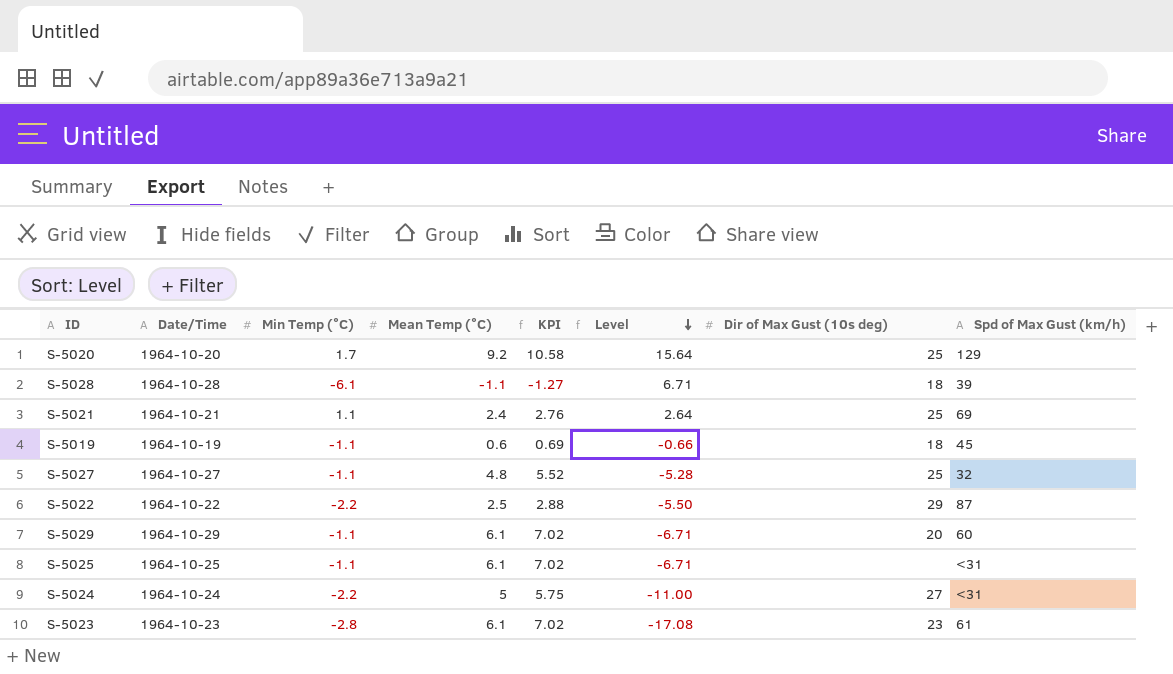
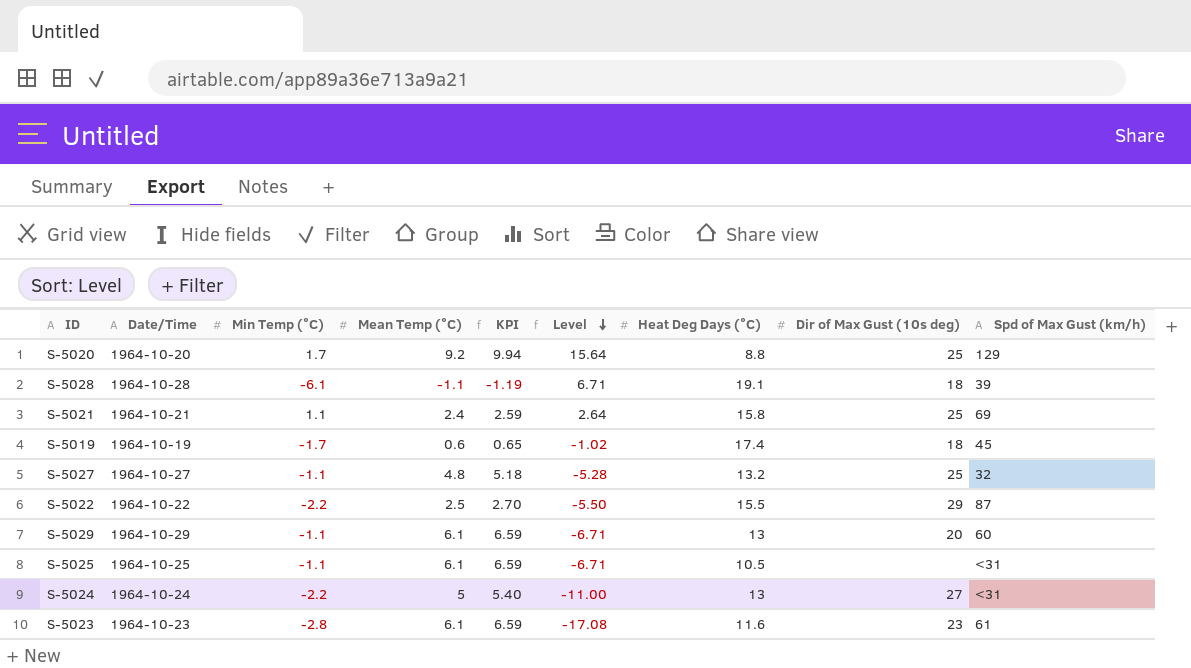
column KPI | formula: [Mean Temp (°C)] * 1.15 -> [Mean Temp (°C)] * 1.08
column Heat Deg Days (°C) | position: none -> 7
S-5019 | Min Temp (°C): -1.1 -> -1.7
S-5019 | Level: -0.66 -> -1.02

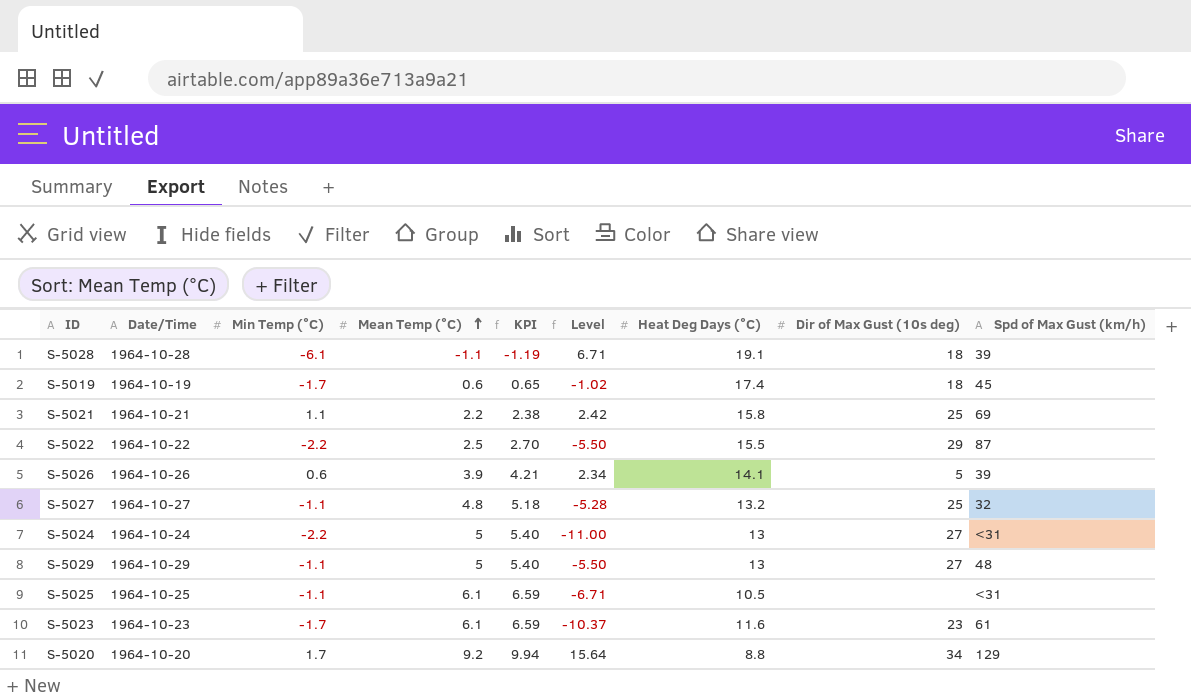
row order: Level descending -> Mean Temp (°C) ascending
S-5021 | Mean Temp (°C): 2.4 -> 2.2
S-5021 | KPI: 2.59 -> 2.38
S-5021 | Level: 2.64 -> 2.42
row S-5026: none -> 1964-10-26 | 0.6 | 3.9 | 4.21 | 2.34 | 14.1 | 5 | 39
S-5029 | Mean Temp (°C): 6.1 -> 5
S-5029 | KPI: 6.59 -> 5.40
S-5029 | Level: -6.71 -> -5.50
S-5029 | Dir of Max Gust (10s deg): 20 -> 27
S-5029 | Spd of Max Gust (km/h): 60 -> 48
S-5023 | Min Temp (°C): -2.8 -> -1.7
S-5023 | Level: -17.08 -> -10.37
S-5020 | Dir of Max Gust (10s deg): 25 -> 34

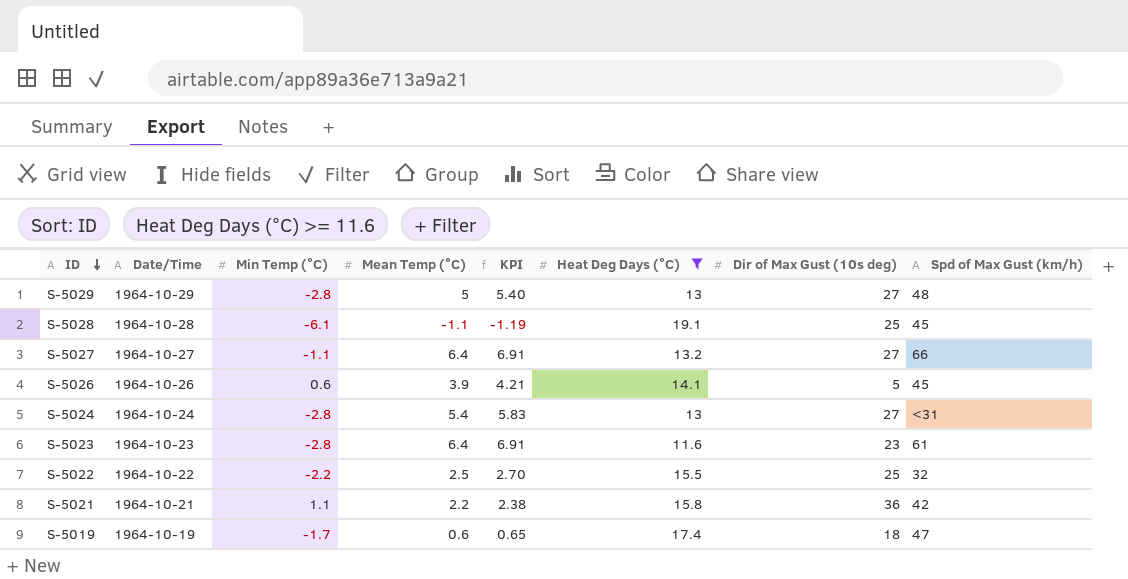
filter: none -> Heat Deg Days (°C) >= 11.6
row order: Mean Temp (°C) ascending -> ID descending
column Level | formula: [Min Temp (°C)] * [Mean Temp (°C)] -> none
S-5029 | Min Temp (°C): -1.1 -> -2.8
S-5028 | Dir of Max Gust (10s deg): 18 -> 25
S-5028 | Spd of Max Gust (km/h): 39 -> 45
S-5027 | Mean Temp (°C): 4.8 -> 6.4
S-5027 | KPI: 5.18 -> 6.91
S-5027 | Dir of Max Gust (10s deg): 25 -> 27
S-5027 | Spd of Max Gust (km/h): 32 -> 66
S-5026 | Spd of Max Gust (km/h): 39 -> 45
S-5024 | Min Temp (°C): -2.2 -> -2.8
S-5024 | Mean Temp (°C): 5 -> 5.4
S-5024 | KPI: 5.40 -> 5.83
S-5023 | Min Temp (°C): -1.7 -> -2.8
S-5023 | Mean Temp (°C): 6.1 -> 6.4
S-5023 | KPI: 6.59 -> 6.91
S-5022 | Dir of Max Gust (10s deg): 29 -> 25
S-5022 | Spd of Max Gust (km/h): 87 -> 32
S-5021 | Dir of Max Gust (10s deg): 25 -> 36
S-5021 | Spd of Max Gust (km/h): 69 -> 42
S-5019 | Spd of Max Gust (km/h): 45 -> 47

